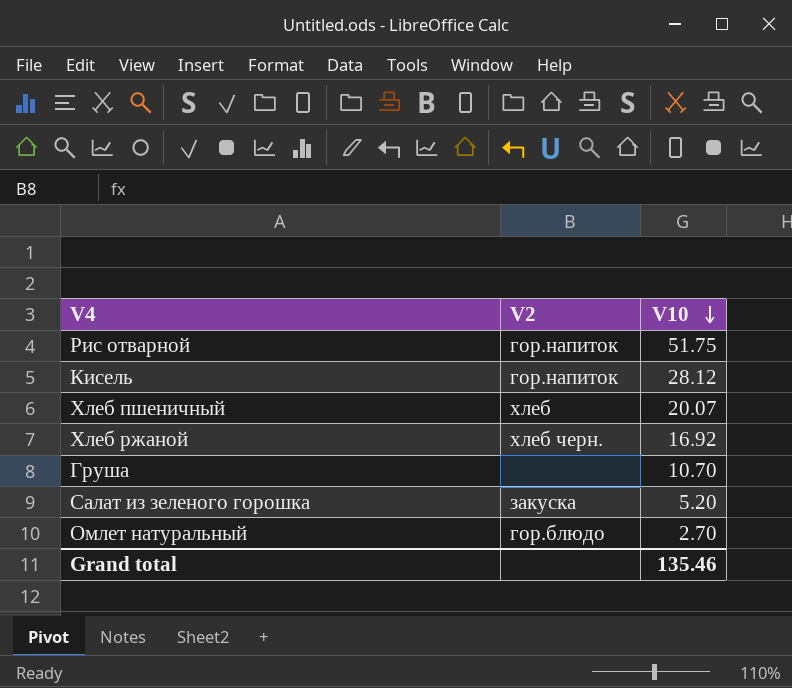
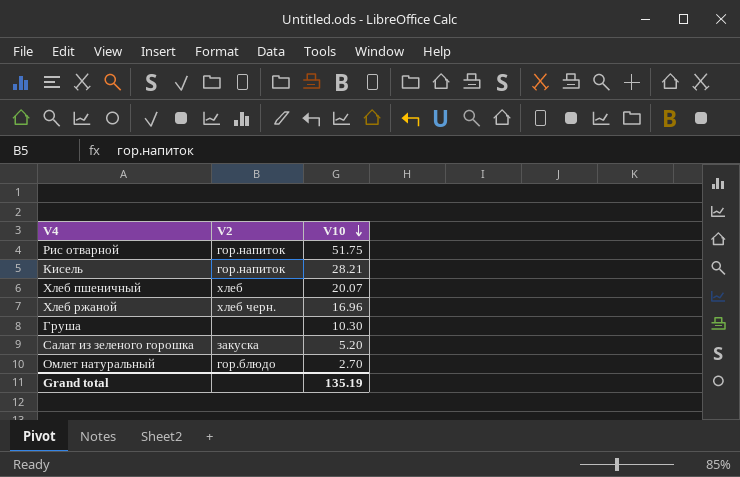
Кисель | V10: 28.12 -> 28.21
Хлеб ржаной | V10: 16.92 -> 16.96
Груша | V10: 10.70 -> 10.30
Grand total | V10: 135.46 -> 135.19

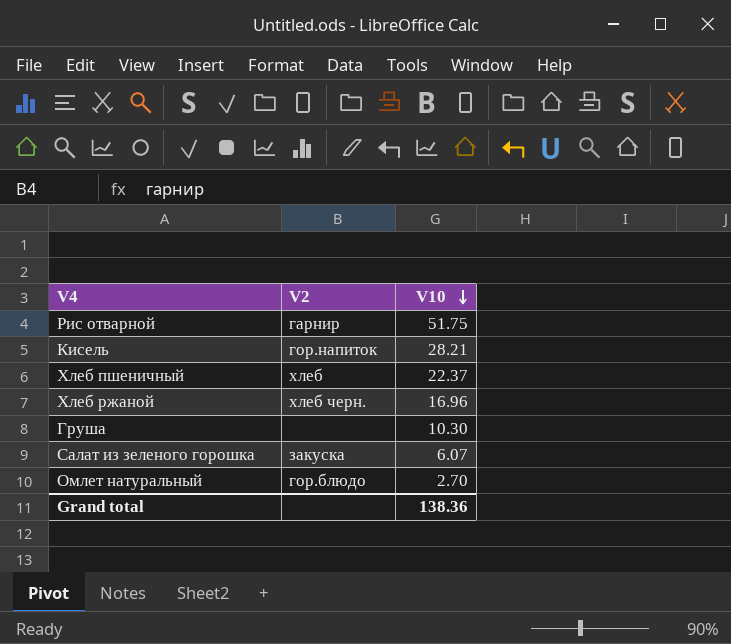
Рис отварной | V2: гор.напиток -> гарнир
Хлеб пшеничный | V10: 20.07 -> 22.37
Салат из зеленого горошка | V10: 5.20 -> 6.07
Grand total | V10: 135.19 -> 138.36

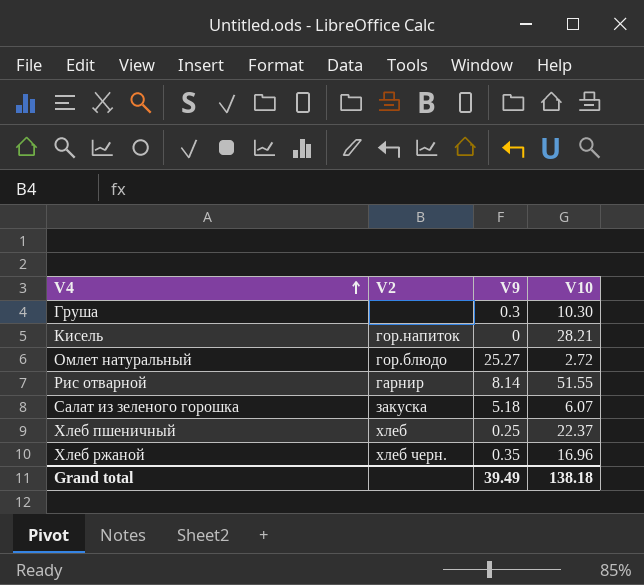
row order: V10 descending -> V4 ascending
column V9 | position: none -> 3
Омлет натуральный | V10: 2.70 -> 2.72
Рис отварной | V10: 51.75 -> 51.55
Grand total | V10: 138.36 -> 138.18

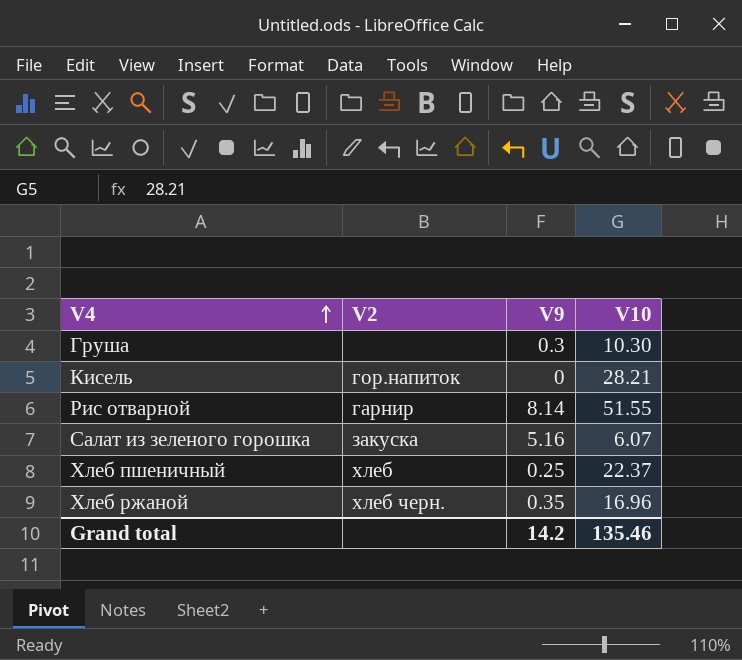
row Омлет натуральный: гор.блюдо | 25.27 | 2.72 -> none
Салат из зеленого горошка | V9: 5.18 -> 5.16
Grand total | V9: 39.49 -> 14.2
Grand total | V10: 138.18 -> 135.46

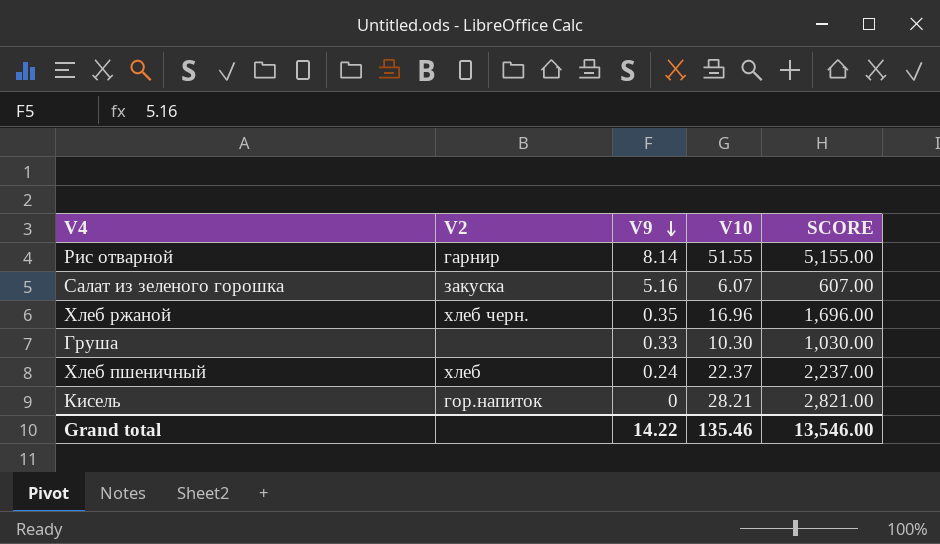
row order: V4 ascending -> V9 descending
column SCORE | formula: none -> [V10] * 100
Груша | V9: 0.3 -> 0.33
Хлеб пшеничный | V9: 0.25 -> 0.24
Grand total | V9: 14.2 -> 14.22

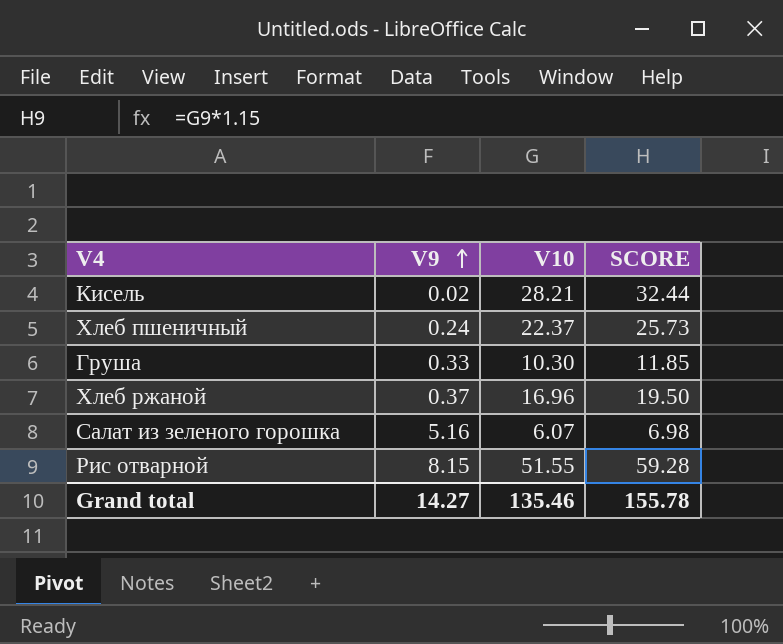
row order: V9 descending -> V9 ascending
column V2 | position: 2 -> none
column SCORE | formula: [V10] * 100 -> [V10] * 1.15
Кисель | V9: 0 -> 0.02
Хлеб ржаной | V9: 0.35 -> 0.37
Рис отварной | V9: 8.14 -> 8.15
Grand total | V9: 14.22 -> 14.27
Grand total | SCORE: 13,546.00 -> 155.78

